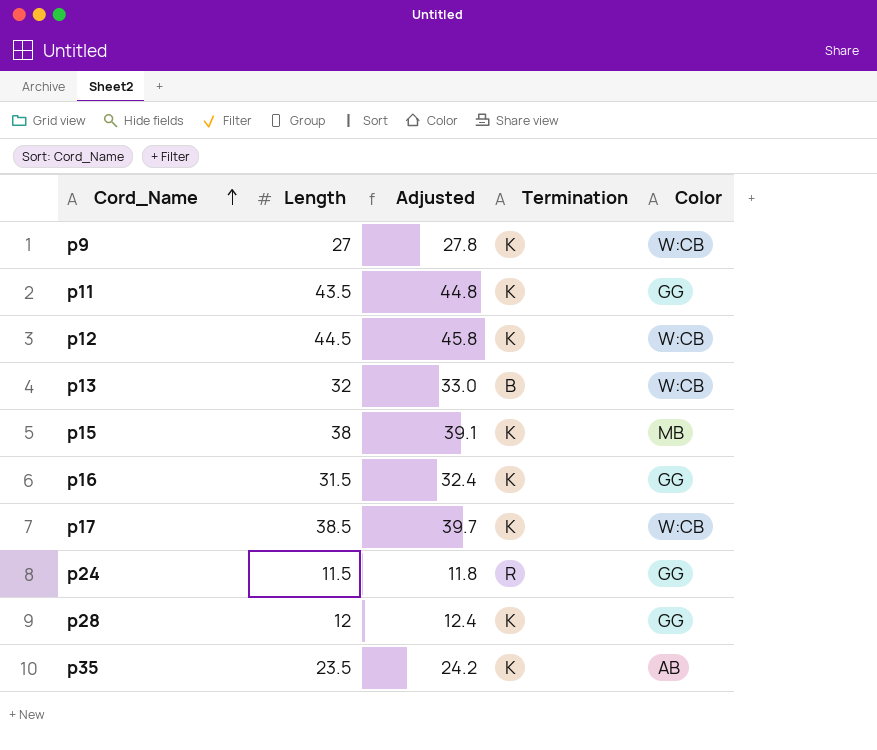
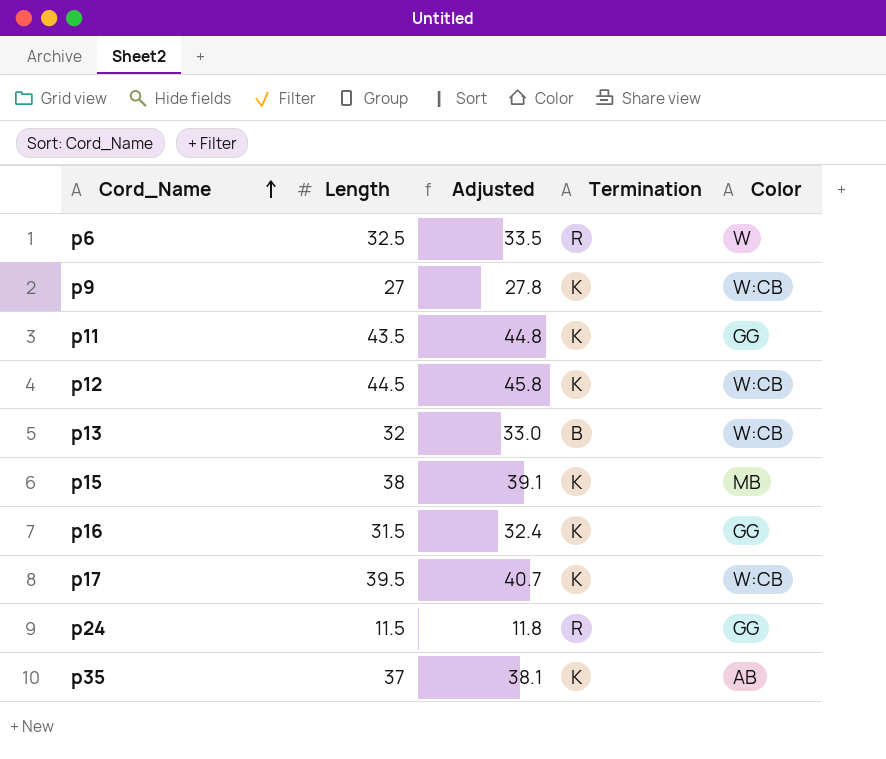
row p28: 12 | 12.4 | K | GG -> none
row p6: none -> 32.5 | 33.5 | R | W
p17 | Length: 38.5 -> 39.5
p17 | Adjusted: 39.7 -> 40.7
p35 | Length: 23.5 -> 37
p35 | Adjusted: 24.2 -> 38.1

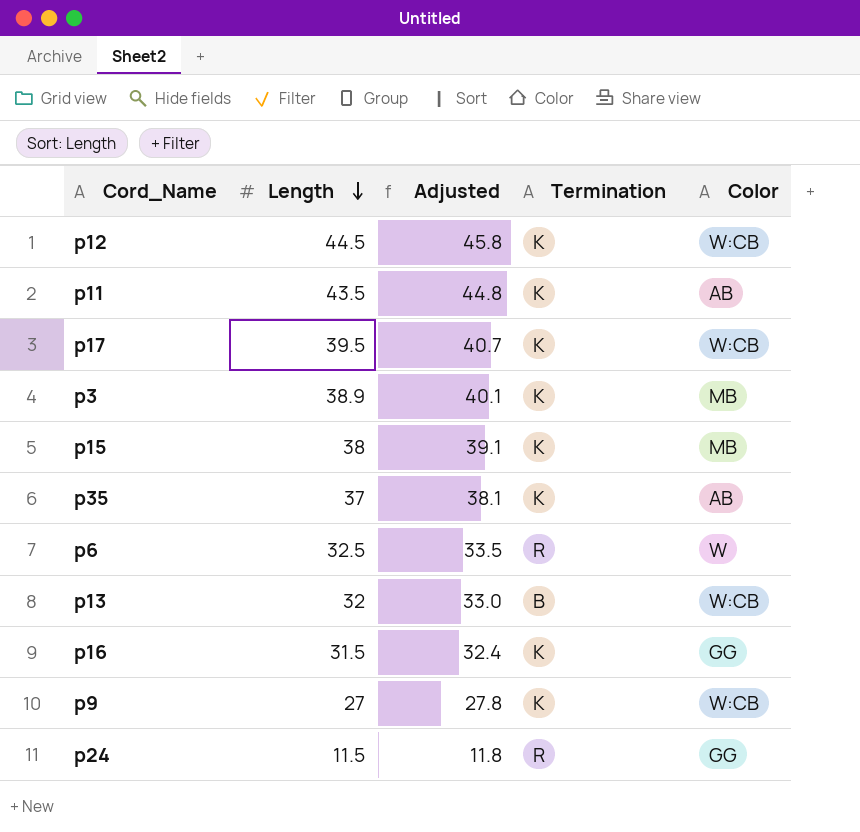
row order: Cord_Name ascending -> Length descending
p11 | Color: GG -> AB
row p3: none -> 38.9 | 40.1 | K | MB

